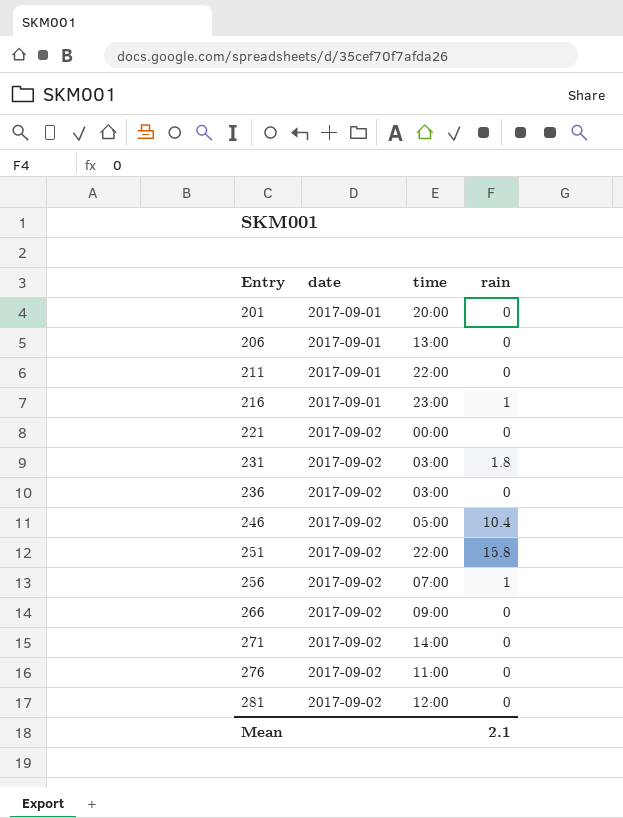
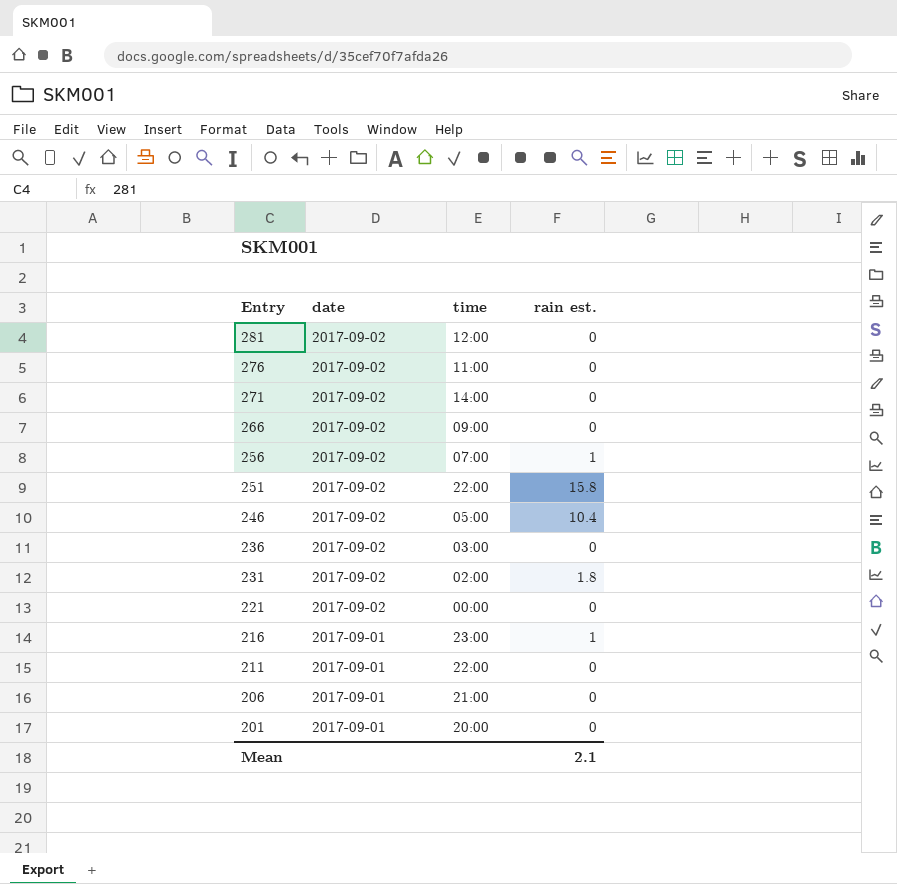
row order: Entry ascending -> Entry descending
column name: rain -> rain est.
231 | time: 03:00 -> 02:00
206 | time: 13:00 -> 21:00

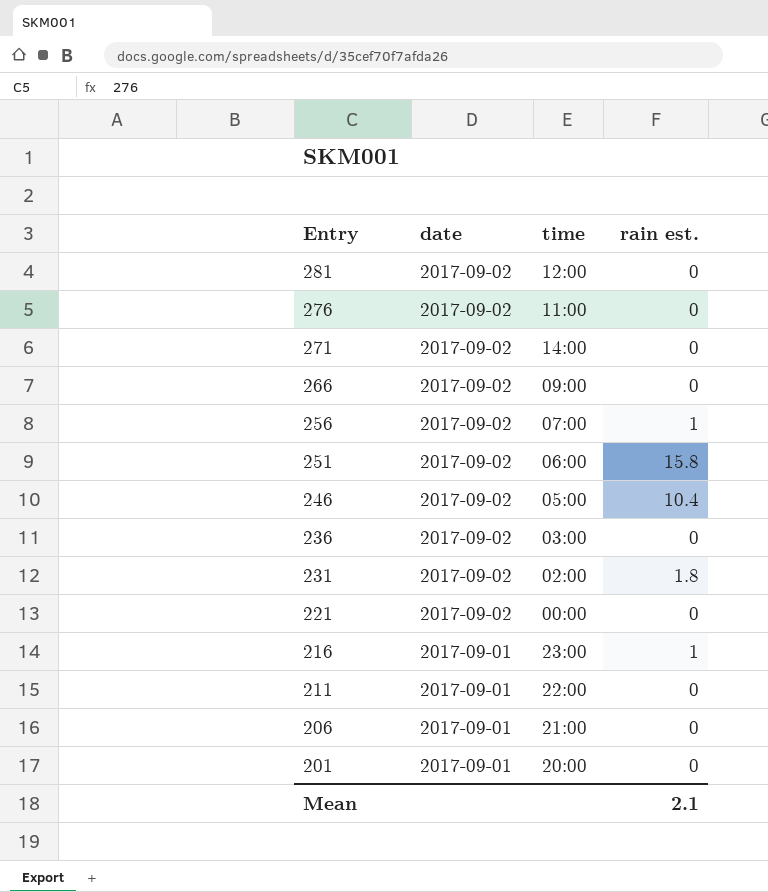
251 | time: 22:00 -> 06:00

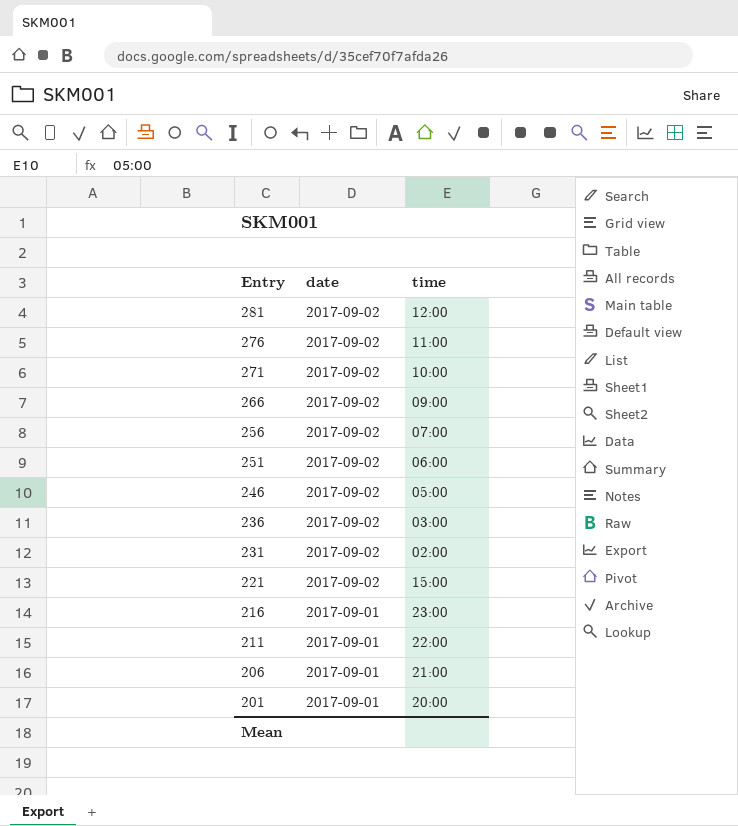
column rain est. | position: 4 -> none
271 | time: 14:00 -> 10:00
221 | time: 00:00 -> 15:00

